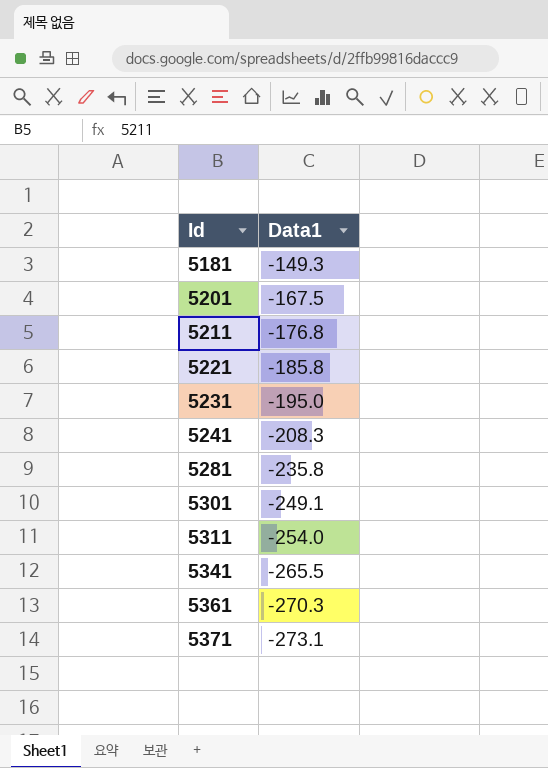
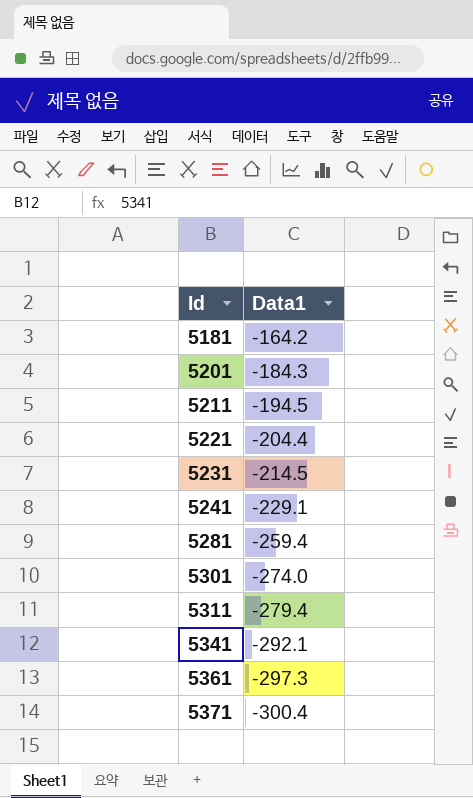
5181 | Data1: -149.3 -> -164.2
5201 | Data1: -167.5 -> -184.3
5211 | Data1: -176.8 -> -194.5
5221 | Data1: -185.8 -> -204.4
5231 | Data1: -195.0 -> -214.5
5241 | Data1: -208.3 -> -229.1
5281 | Data1: -235.8 -> -259.4
5301 | Data1: -249.1 -> -274.0
5311 | Data1: -254.0 -> -279.4
5341 | Data1: -265.5 -> -292.1
5361 | Data1: -270.3 -> -297.3
5371 | Data1: -273.1 -> -300.4

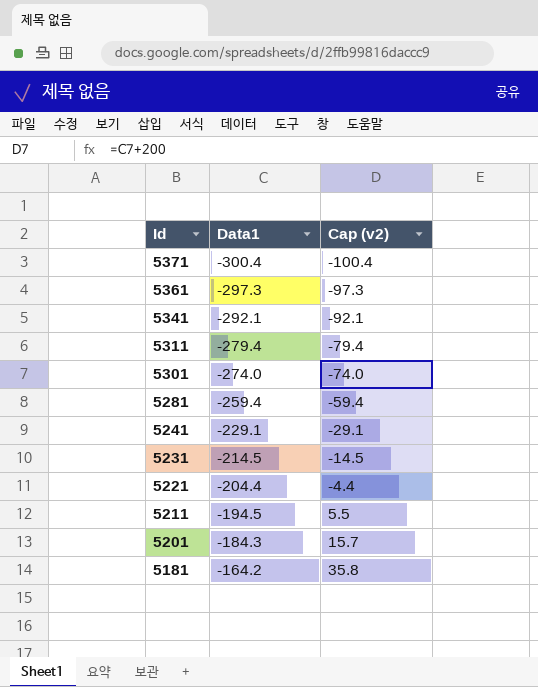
row order: Id ascending -> Id descending
column Cap (v2) | formula: none -> [Data1] + 200

